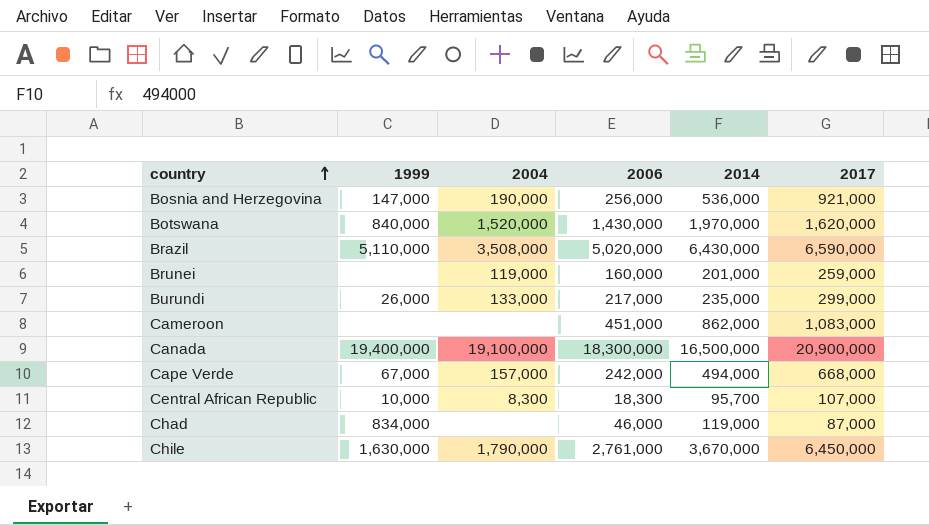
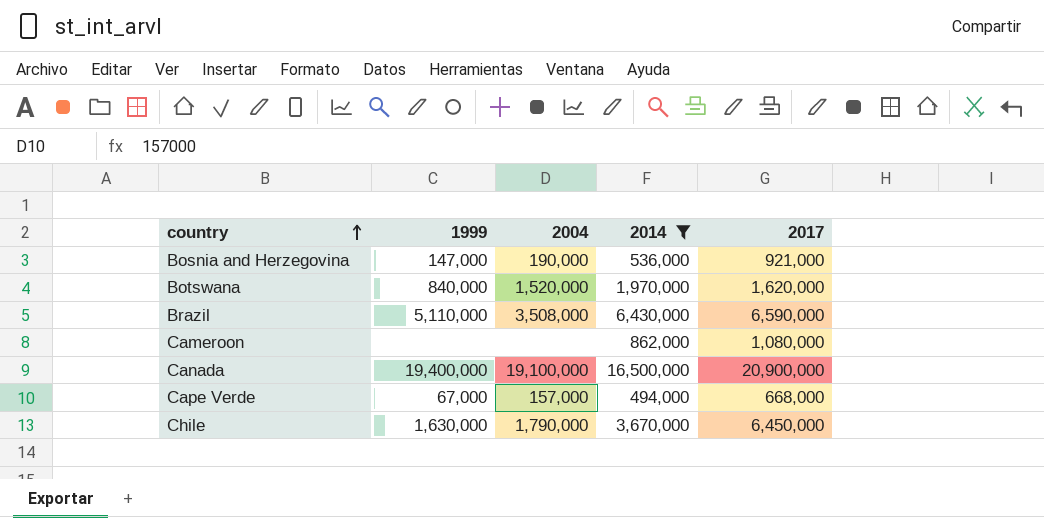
filter: none -> 2014 >= 494,000
column 2006 | position: 4 -> none
Cameroon | 2017: 1,083,000 -> 1,080,000

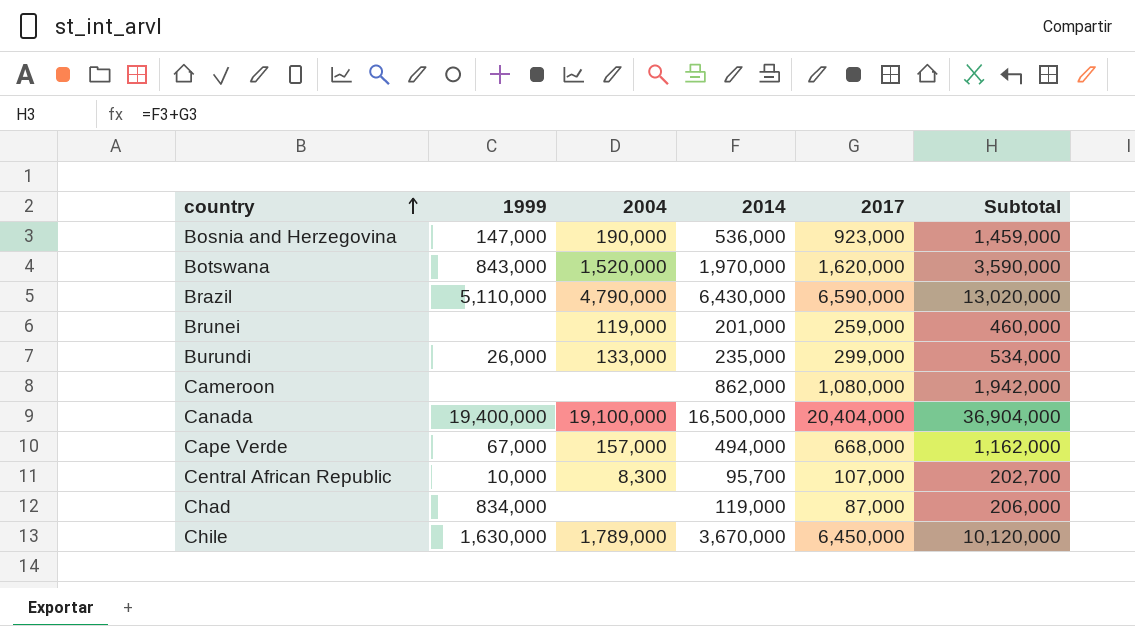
filter: 2014 >= 494,000 -> none
column Subtotal | formula: none -> [2014] + [2017]
Bosnia and Herzegovina | 2017: 921,000 -> 923,000
Botswana | 1999: 840,000 -> 843,000
Brazil | 2004: 3,508,000 -> 4,790,000
Canada | 2017: 20,900,000 -> 20,404,000
Chile | 2004: 1,790,000 -> 1,789,000

